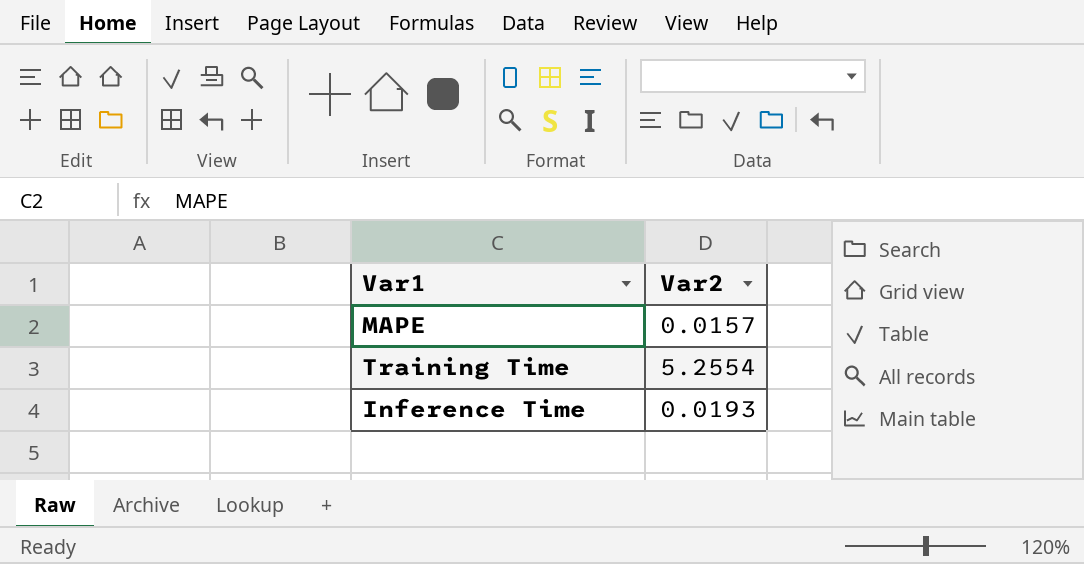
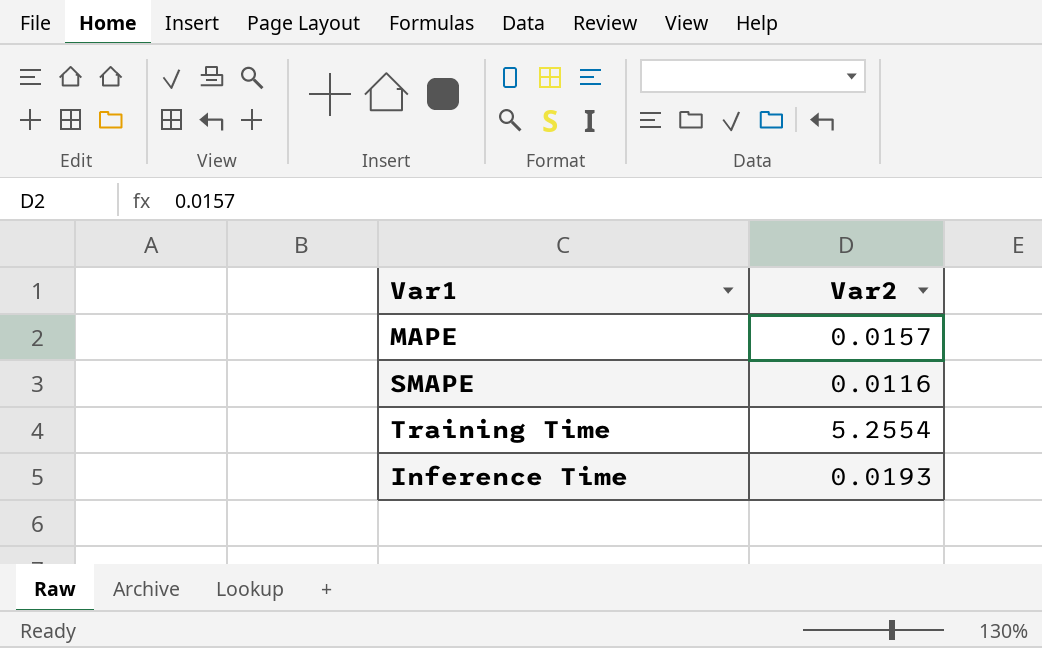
row SMAPE: none -> 0.0116

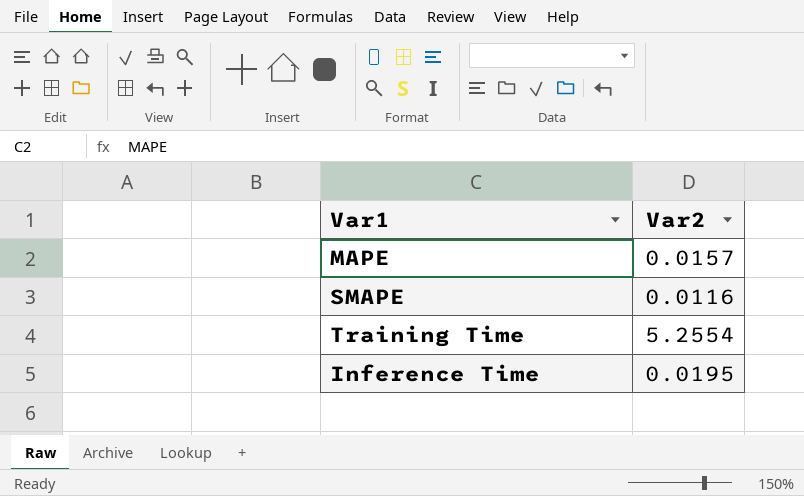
Inference Time | Var2: 0.0193 -> 0.0195

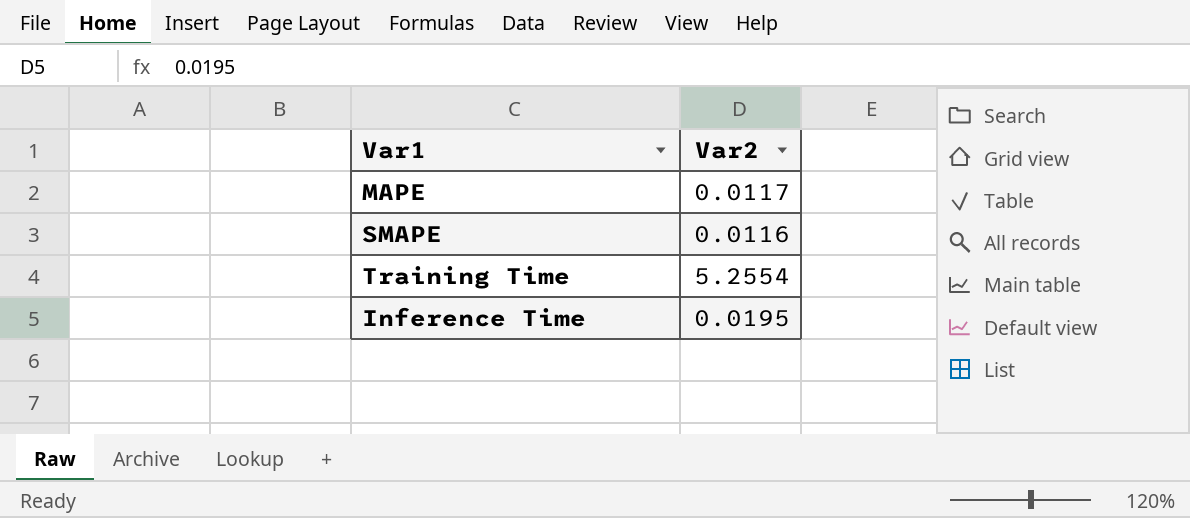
MAPE | Var2: 0.0157 -> 0.0117

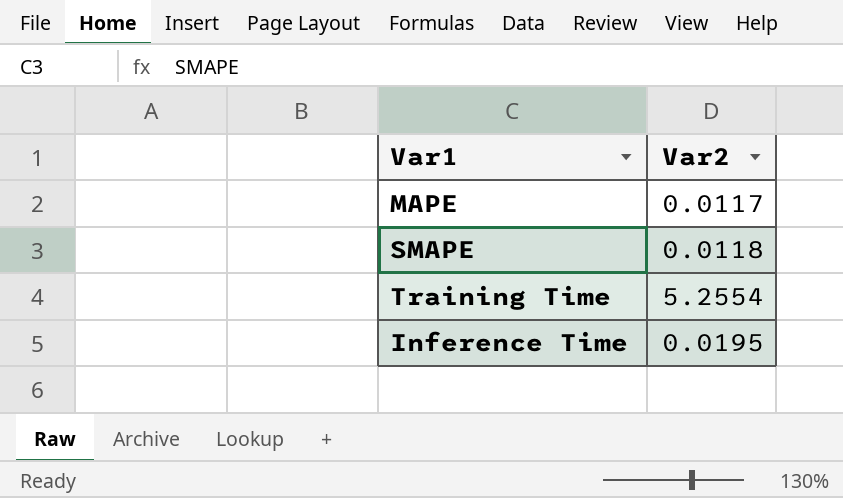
SMAPE | Var2: 0.0116 -> 0.0118

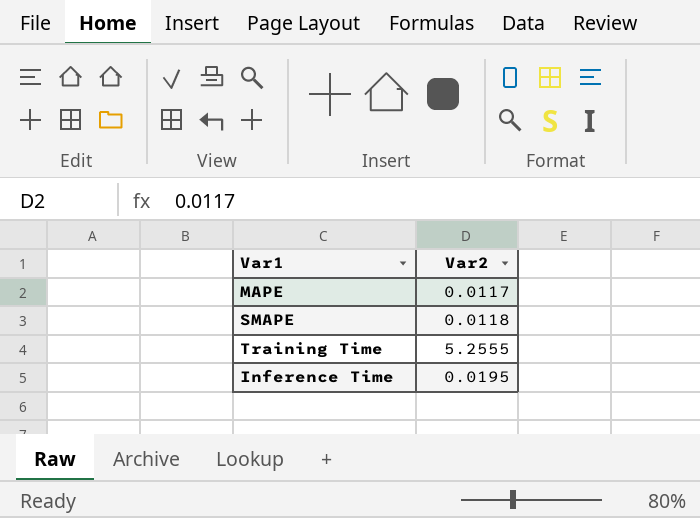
Training Time | Var2: 5.2554 -> 5.2555

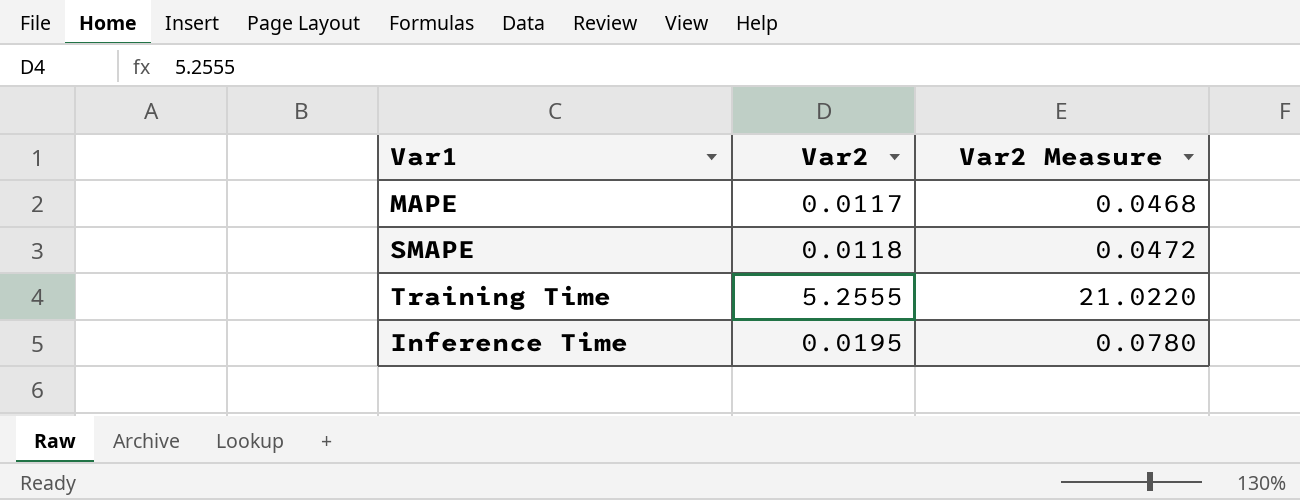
column Var2 Measure | formula: none -> [Var2] * 4

